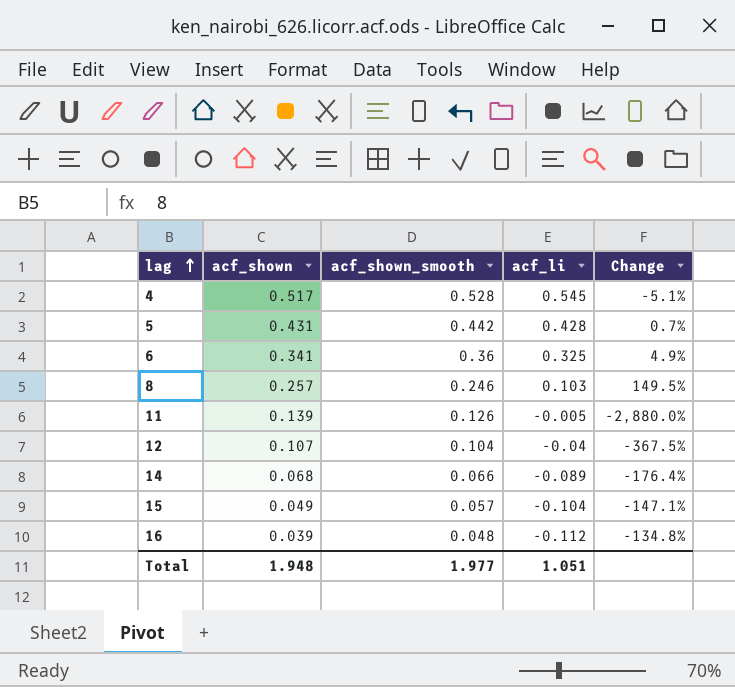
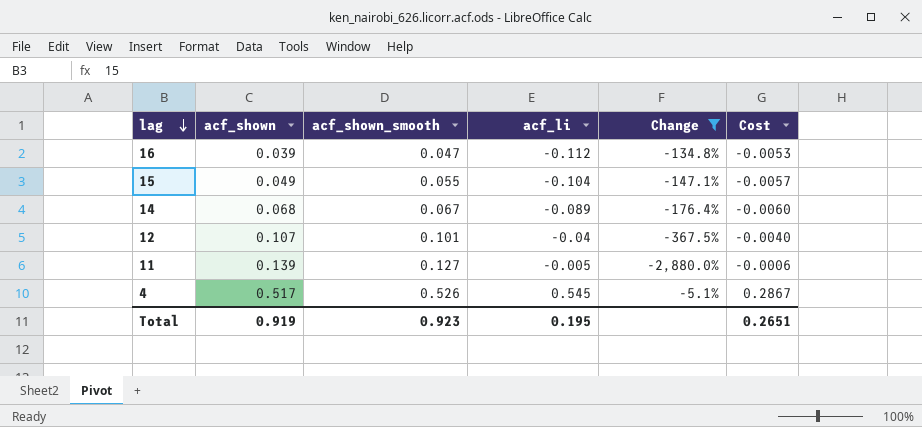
filter: none -> Change <= -5.1%
row order: lag ascending -> lag descending
column Cost | formula: none -> [acf_shown_smooth] * [acf_li]
16 | acf_shown_smooth: 0.048 -> 0.047
15 | acf_shown_smooth: 0.057 -> 0.055
14 | acf_shown_smooth: 0.066 -> 0.067
12 | acf_shown_smooth: 0.104 -> 0.101
11 | acf_shown_smooth: 0.126 -> 0.127
4 | acf_shown_smooth: 0.528 -> 0.526
Total | acf_shown: 1.948 -> 0.919
Total | acf_shown_smooth: 1.977 -> 0.923
Total | acf_li: 1.051 -> 0.195

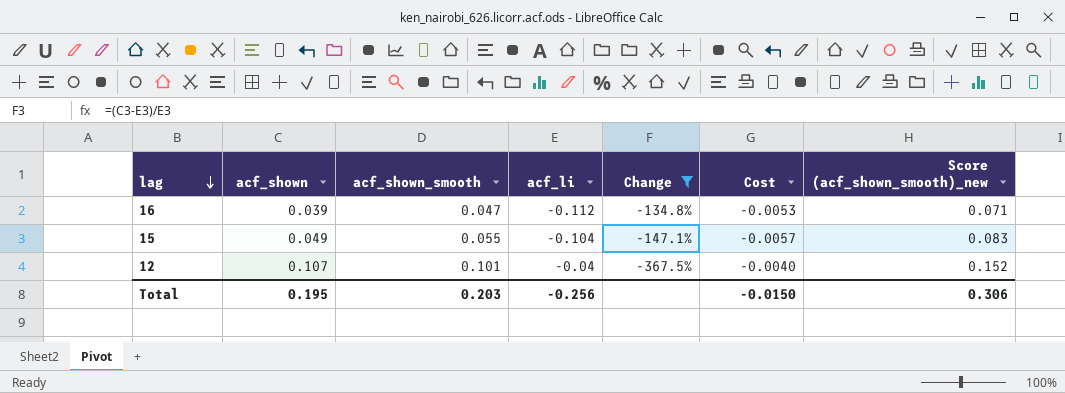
column Score (acf_shown_smooth)_new | formula: none -> [acf_shown_smooth] * 1.5
row 14: 0.068 | 0.067 | -0.089 | -176.4% | -0.0060 -> none
row 11: 0.139 | 0.127 | -0.005 | -2,880.0% | -0.0006 -> none
row 4: 0.517 | 0.526 | 0.545 | -5.1% | 0.2867 -> none
Total | acf_shown: 0.919 -> 0.195
Total | acf_shown_smooth: 0.923 -> 0.203
Total | acf_li: 0.195 -> -0.256
Total | Cost: 0.2651 -> -0.0150

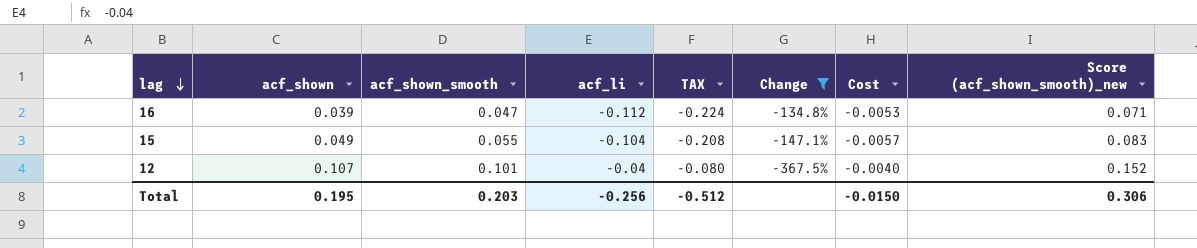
column TAX | formula: none -> [acf_li] * 2

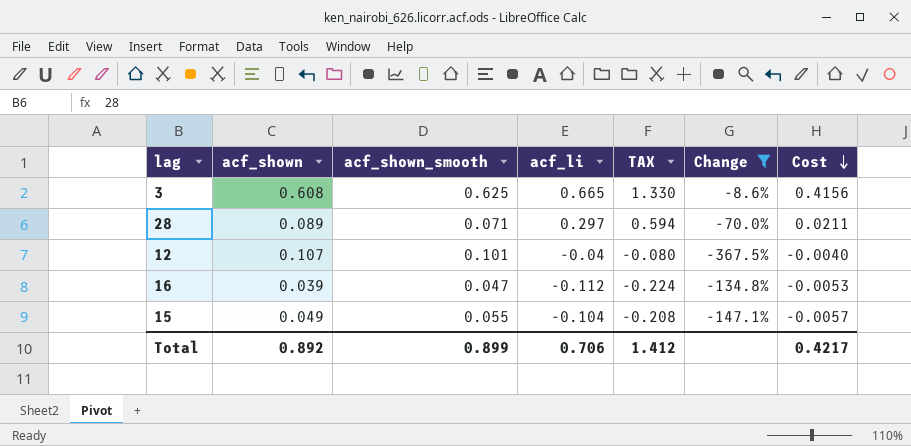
row order: lag descending -> Cost descending
column Score (acf_shown_smooth)_new | formula: [acf_shown_smooth] * 1.5 -> none
row 3: none -> 0.608 | 0.625 | 0.665 | 1.330 | -8.6% | 0.4156
row 28: none -> 0.089 | 0.071 | 0.297 | 0.594 | -70.0% | 0.0211
Total | acf_shown: 0.195 -> 0.892
Total | acf_shown_smooth: 0.203 -> 0.899
Total | acf_li: -0.256 -> 0.706
Total | TAX: -0.512 -> 1.412
Total | Cost: -0.0150 -> 0.4217

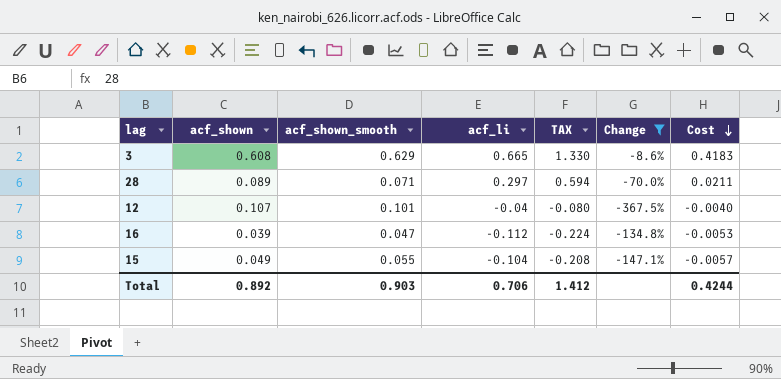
3 | acf_shown_smooth: 0.625 -> 0.629
3 | Cost: 0.4156 -> 0.4183
Total | acf_shown_smooth: 0.899 -> 0.903
Total | Cost: 0.4217 -> 0.4244

